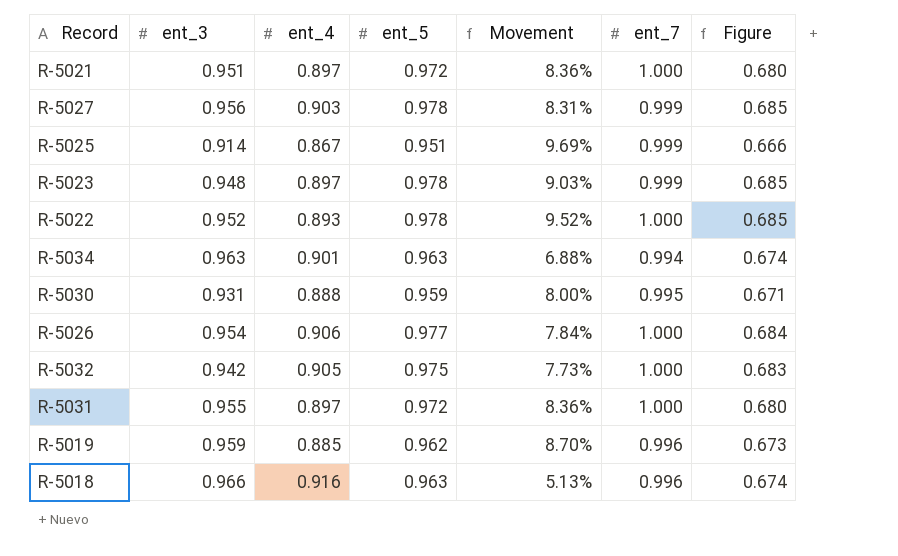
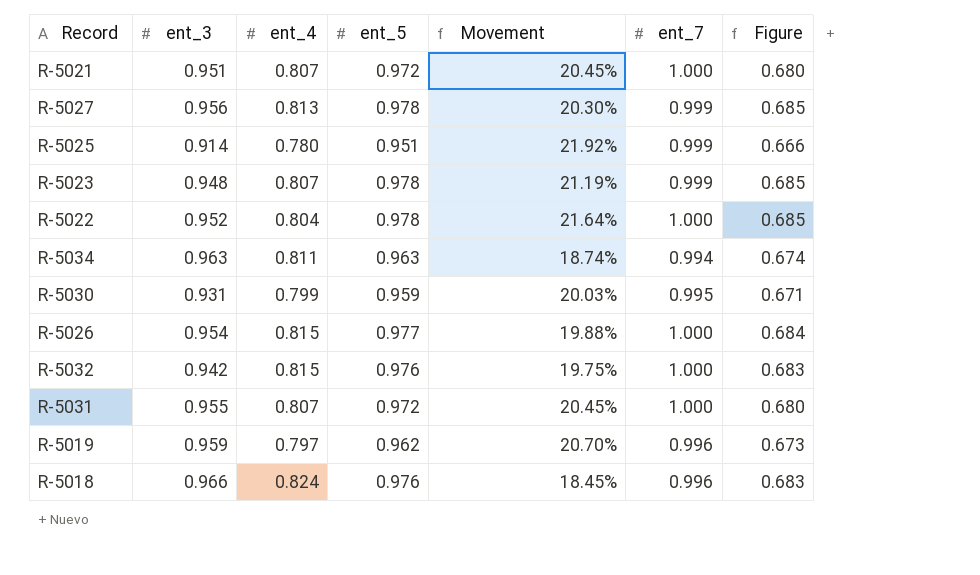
R-5021 | ent_4: 0.897 -> 0.807
R-5021 | Movement: 8.36% -> 20.45%
R-5027 | ent_4: 0.903 -> 0.813
R-5027 | Movement: 8.31% -> 20.30%
R-5025 | ent_4: 0.867 -> 0.780
R-5025 | Movement: 9.69% -> 21.92%
R-5023 | ent_4: 0.897 -> 0.807
R-5023 | Movement: 9.03% -> 21.19%
R-5022 | ent_4: 0.893 -> 0.804
R-5022 | Movement: 9.52% -> 21.64%
R-5034 | ent_4: 0.901 -> 0.811
R-5034 | Movement: 6.88% -> 18.74%
R-5030 | ent_4: 0.888 -> 0.799
R-5030 | Movement: 8.00% -> 20.03%
R-5026 | ent_4: 0.906 -> 0.815
R-5026 | Movement: 7.84% -> 19.88%
R-5032 | ent_4: 0.905 -> 0.815
R-5032 | ent_5: 0.975 -> 0.976
R-5032 | Movement: 7.73% -> 19.75%
R-5031 | ent_4: 0.897 -> 0.807
R-5031 | Movement: 8.36% -> 20.45%
R-5019 | ent_4: 0.885 -> 0.797
R-5019 | Movement: 8.70% -> 20.70%
R-5018 | ent_4: 0.916 -> 0.824
R-5018 | ent_5: 0.963 -> 0.976
R-5018 | Movement: 5.13% -> 18.45%
R-5018 | Figure: 0.674 -> 0.683

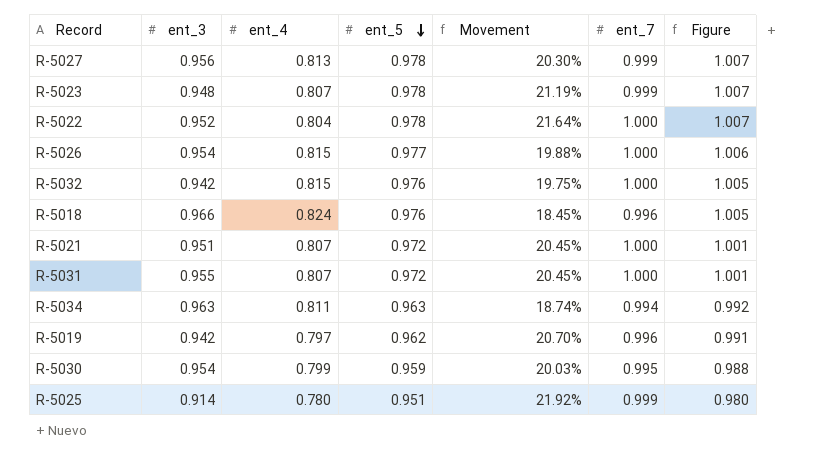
row order: none -> ent_5 descending
column Figure | formula: [ent_5] * 0.7 -> [ent_5] * 1.03
R-5019 | ent_3: 0.959 -> 0.942
R-5030 | ent_3: 0.931 -> 0.954

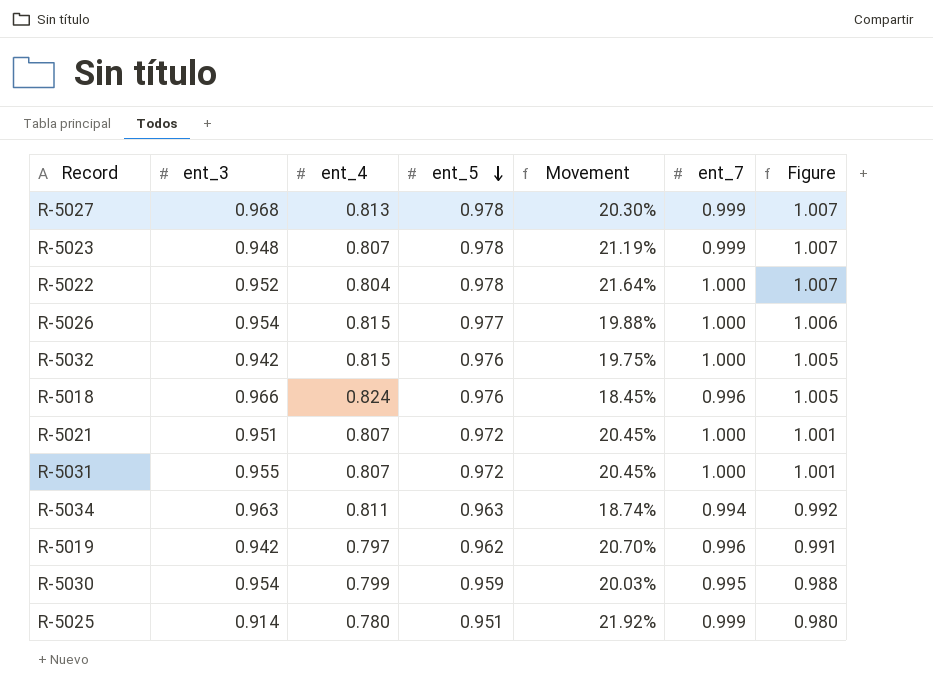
R-5027 | ent_3: 0.956 -> 0.968

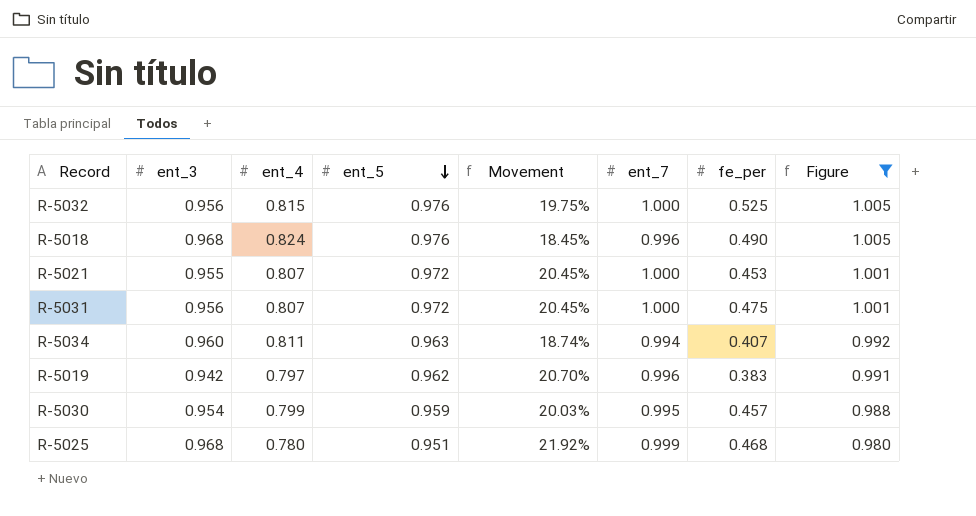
filter: none -> Figure <= 1.005
column fe_per | position: none -> 7
R-5032 | ent_3: 0.942 -> 0.956
R-5018 | ent_3: 0.966 -> 0.968
R-5021 | ent_3: 0.951 -> 0.955
R-5031 | ent_3: 0.955 -> 0.956
R-5034 | ent_3: 0.963 -> 0.960
R-5025 | ent_3: 0.914 -> 0.968

